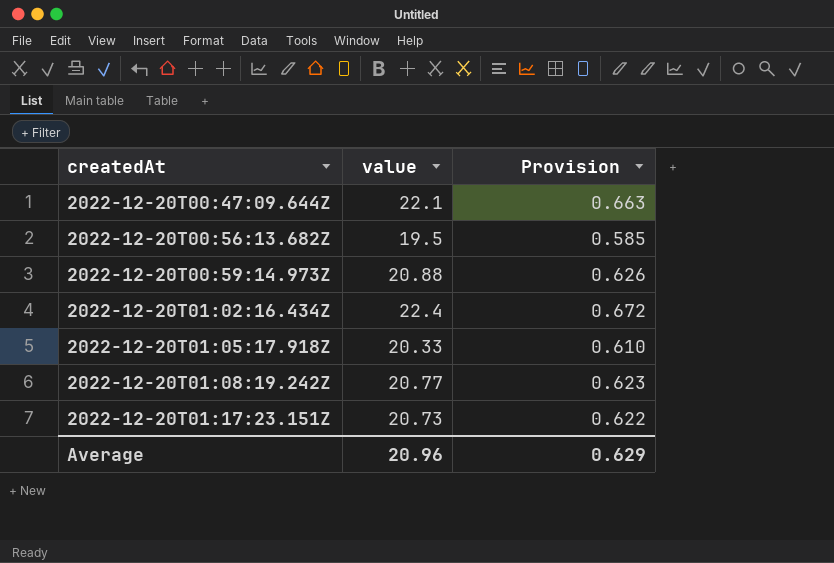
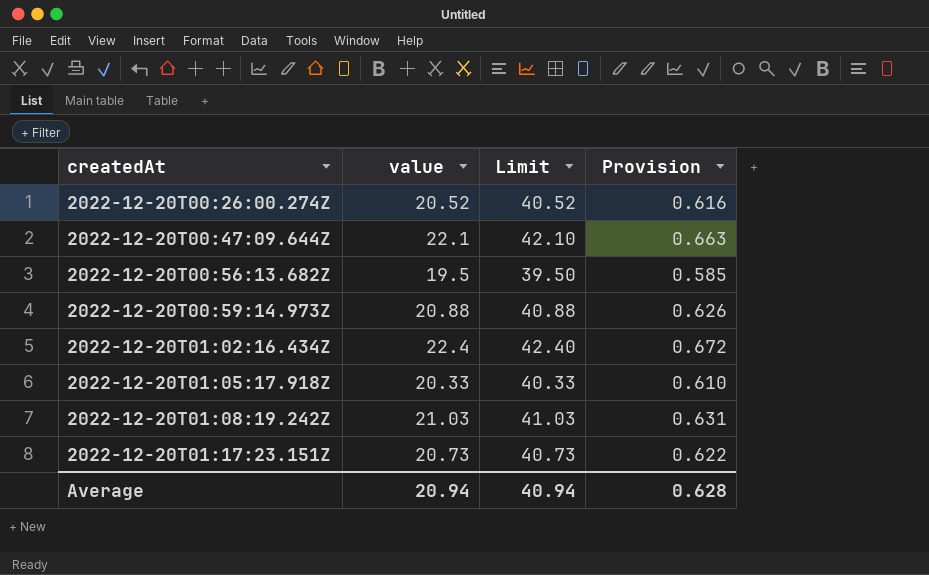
column Limit | formula: none -> [value] + 20
row 2022-12-20T00:26:00.274Z: none -> 20.52 | 40.52 | 0.616
2022-12-20T01:08:19.242Z | value: 20.77 -> 21.03
2022-12-20T01:08:19.242Z | Provision: 0.623 -> 0.631
Average | value: 20.96 -> 20.94
Average | Provision: 0.629 -> 0.628

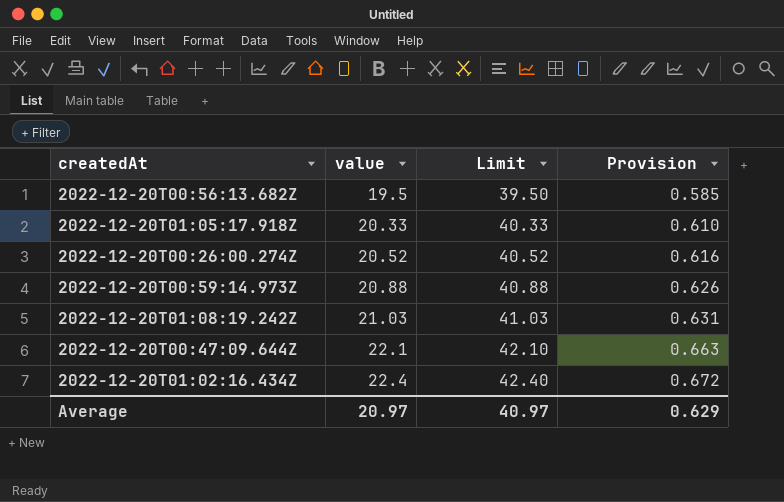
row order: createdAt ascending -> value ascending
row 2022-12-20T01:17:23.151Z: 20.73 | 40.73 | 0.622 -> none
Average | value: 20.94 -> 20.97
Average | Limit: 40.94 -> 40.97
Average | Provision: 0.628 -> 0.629

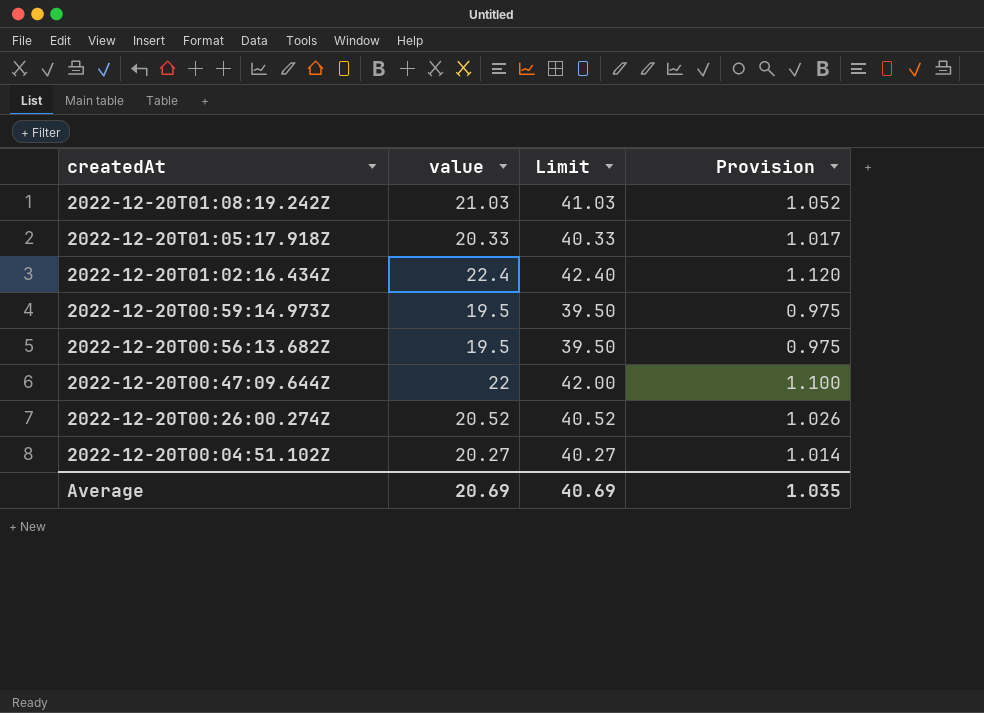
row order: value ascending -> createdAt descending
column Provision | formula: [value] * 0.03 -> [value] * 0.05
2022-12-20T00:59:14.973Z | value: 20.88 -> 19.5
2022-12-20T00:59:14.973Z | Limit: 40.88 -> 39.50
2022-12-20T00:47:09.644Z | value: 22.1 -> 22
2022-12-20T00:47:09.644Z | Limit: 42.10 -> 42.00
row 2022-12-20T00:04:51.102Z: none -> 20.27 | 40.27 | 1.014
Average | value: 20.97 -> 20.69
Average | Limit: 40.97 -> 40.69
Average | Provision: 0.629 -> 1.035

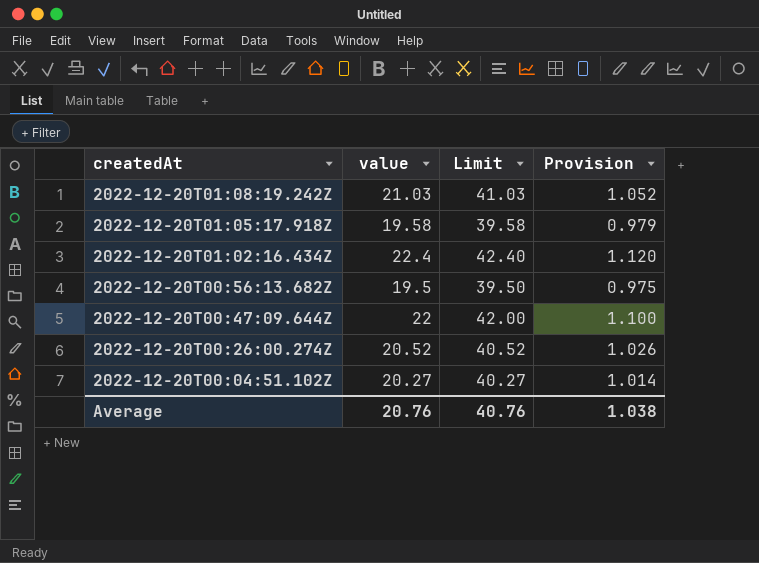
row 2022-12-20T00:59:14.973Z: 19.5 | 39.50 | 0.975 -> none
2022-12-20T01:05:17.918Z | value: 20.33 -> 19.58
2022-12-20T01:05:17.918Z | Limit: 40.33 -> 39.58
2022-12-20T01:05:17.918Z | Provision: 1.017 -> 0.979
Average | value: 20.69 -> 20.76
Average | Limit: 40.69 -> 40.76
Average | Provision: 1.035 -> 1.038

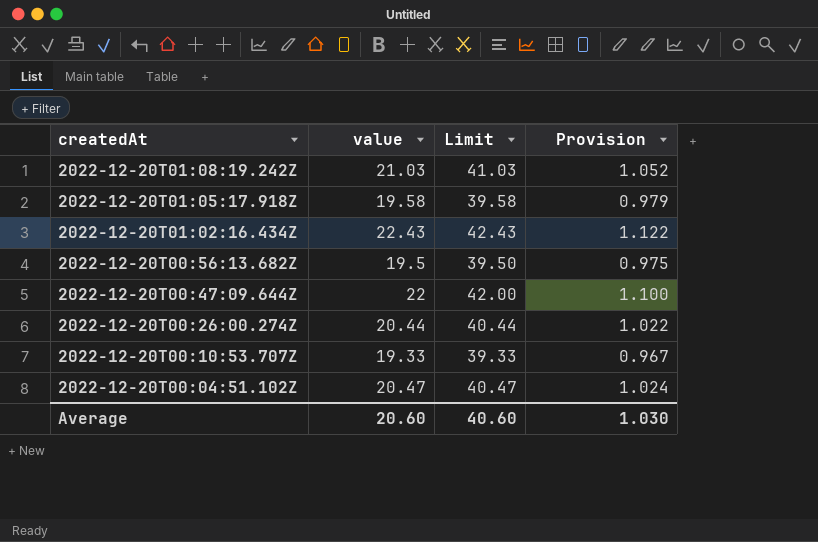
2022-12-20T01:02:16.434Z | value: 22.4 -> 22.43
2022-12-20T01:02:16.434Z | Limit: 42.40 -> 42.43
2022-12-20T01:02:16.434Z | Provision: 1.120 -> 1.122
2022-12-20T00:26:00.274Z | value: 20.52 -> 20.44
2022-12-20T00:26:00.274Z | Limit: 40.52 -> 40.44
2022-12-20T00:26:00.274Z | Provision: 1.026 -> 1.022
row 2022-12-20T00:10:53.707Z: none -> 19.33 | 39.33 | 0.967
2022-12-20T00:04:51.102Z | value: 20.27 -> 20.47
2022-12-20T00:04:51.102Z | Limit: 40.27 -> 40.47
2022-12-20T00:04:51.102Z | Provision: 1.014 -> 1.024
Average | value: 20.76 -> 20.60
Average | Limit: 40.76 -> 40.60
Average | Provision: 1.038 -> 1.030

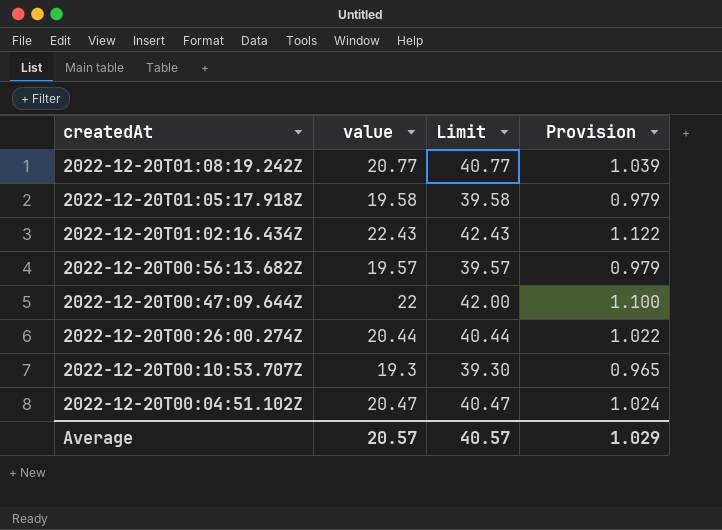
2022-12-20T01:08:19.242Z | value: 21.03 -> 20.77
2022-12-20T01:08:19.242Z | Limit: 41.03 -> 40.77
2022-12-20T01:08:19.242Z | Provision: 1.052 -> 1.039
2022-12-20T00:56:13.682Z | value: 19.5 -> 19.57
2022-12-20T00:56:13.682Z | Limit: 39.50 -> 39.57
2022-12-20T00:56:13.682Z | Provision: 0.975 -> 0.979
2022-12-20T00:10:53.707Z | value: 19.33 -> 19.3
2022-12-20T00:10:53.707Z | Limit: 39.33 -> 39.30
2022-12-20T00:10:53.707Z | Provision: 0.967 -> 0.965
Average | value: 20.60 -> 20.57
Average | Limit: 40.60 -> 40.57
Average | Provision: 1.030 -> 1.029

